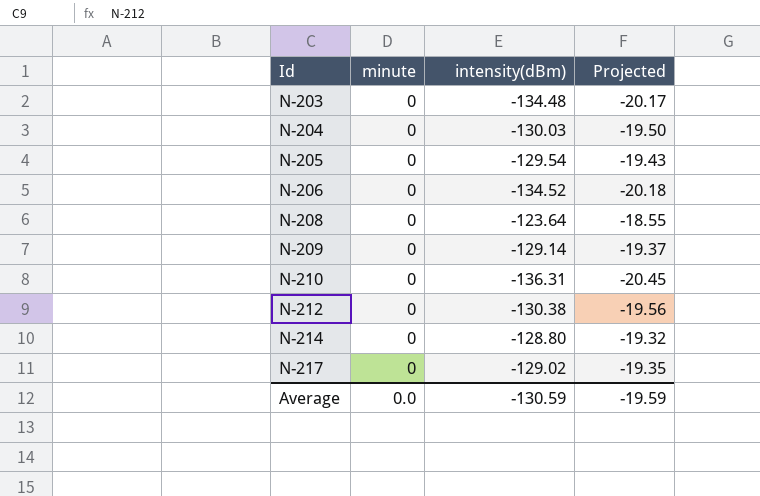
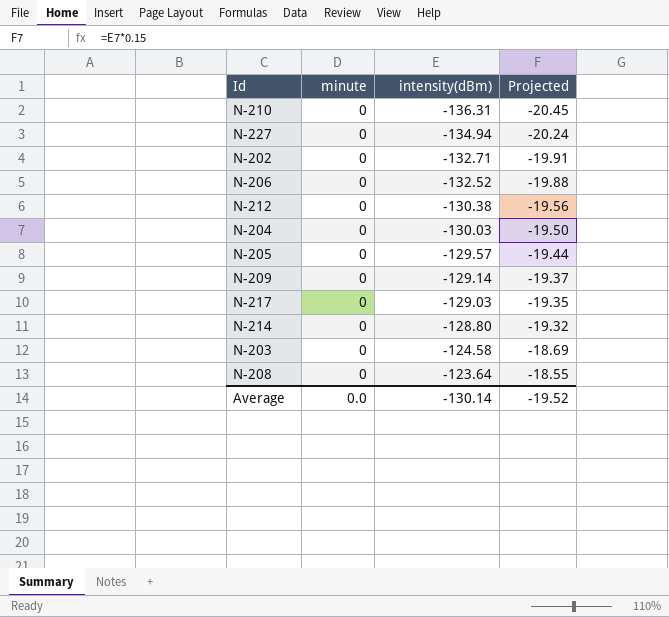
row order: Id ascending -> intensity(dBm) ascending
row N-227: none -> 0 | -134.94 | -20.24
row N-202: none -> 0 | -132.71 | -19.91
N-206 | intensity(dBm): -134.52 -> -132.52
N-206 | Projected: -20.18 -> -19.88
N-205 | intensity(dBm): -129.54 -> -129.57
N-205 | Projected: -19.43 -> -19.44
N-217 | intensity(dBm): -129.02 -> -129.03
N-203 | intensity(dBm): -134.48 -> -124.58
N-203 | Projected: -20.17 -> -18.69
Average | intensity(dBm): -130.59 -> -130.14
Average | Projected: -19.59 -> -19.52

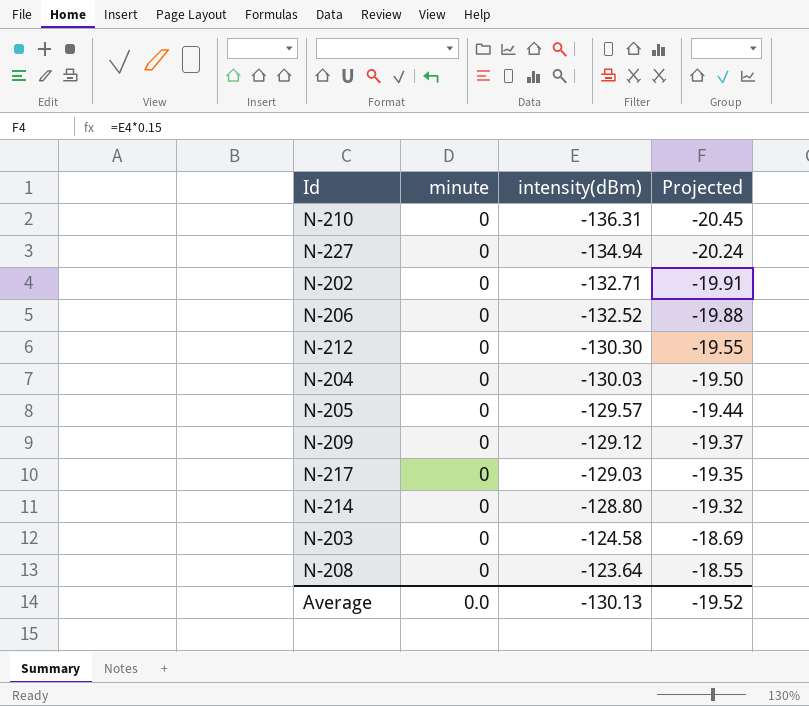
N-212 | intensity(dBm): -130.38 -> -130.30
N-212 | Projected: -19.56 -> -19.55
N-209 | intensity(dBm): -129.14 -> -129.12
Average | intensity(dBm): -130.14 -> -130.13

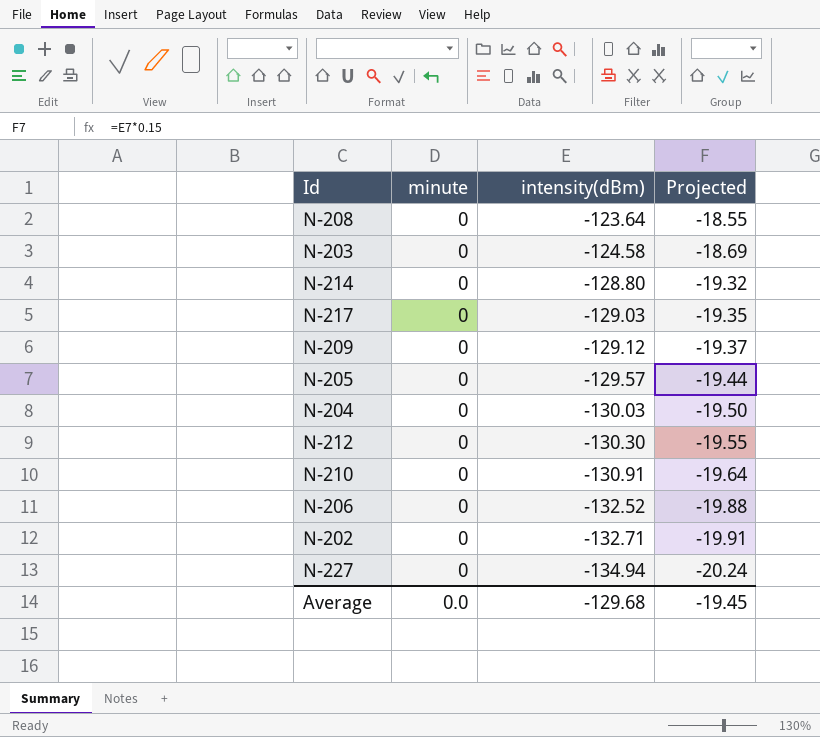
row order: intensity(dBm) ascending -> intensity(dBm) descending
N-210 | intensity(dBm): -136.31 -> -130.91
N-210 | Projected: -20.45 -> -19.64
Average | intensity(dBm): -130.13 -> -129.68
Average | Projected: -19.52 -> -19.45

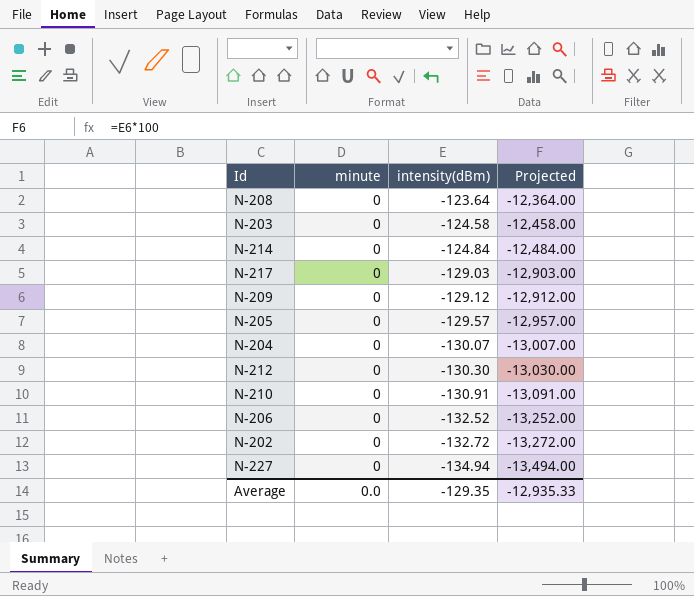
column Projected | formula: [intensity(dBm)] * 0.15 -> [intensity(dBm)] * 100
N-214 | intensity(dBm): -128.80 -> -124.84
N-204 | intensity(dBm): -130.03 -> -130.07
N-202 | intensity(dBm): -132.71 -> -132.72
Average | intensity(dBm): -129.68 -> -129.35
Average | Projected: -19.45 -> -12,935.33

